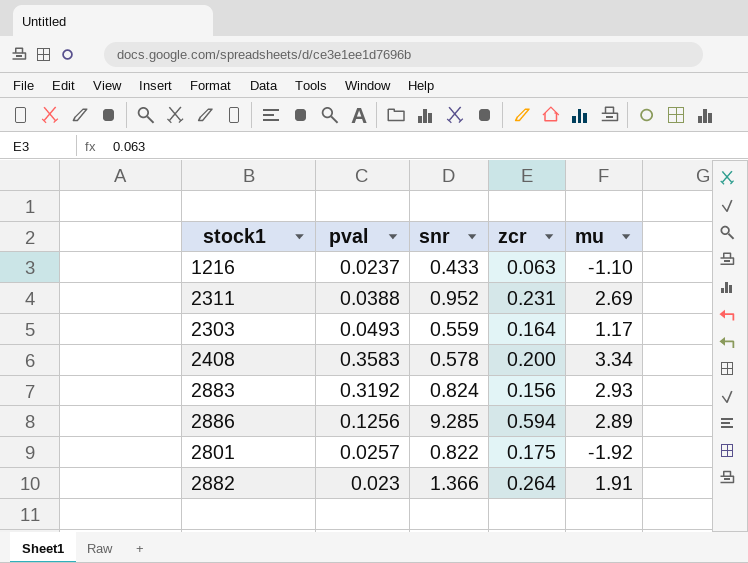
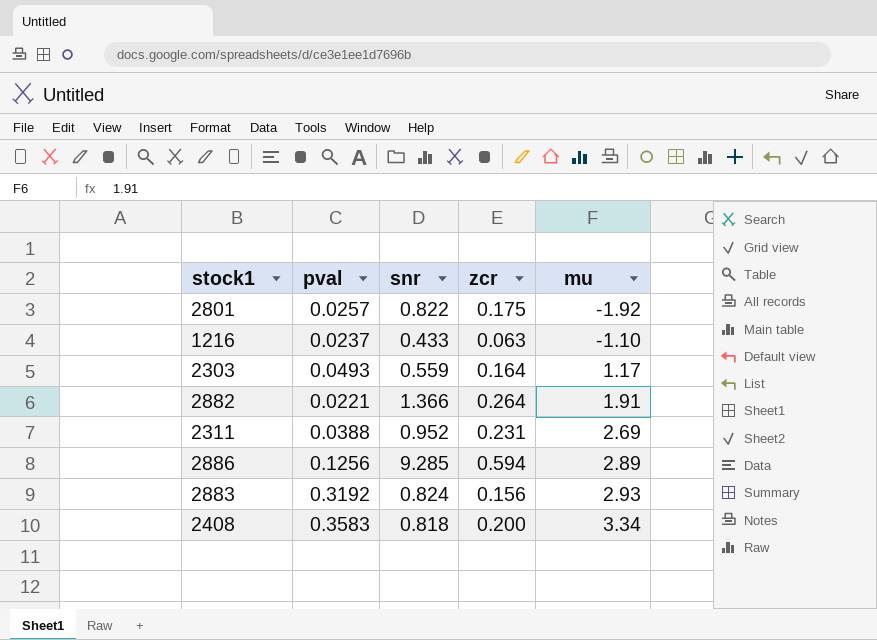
row order: none -> mu ascending
2882 | pval: 0.023 -> 0.0221
2408 | snr: 0.578 -> 0.818

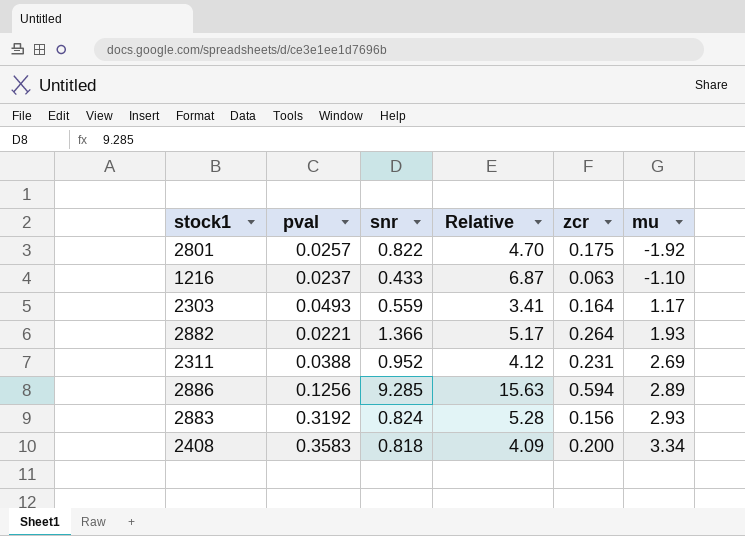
column Relative | formula: none -> [snr] / [zcr]
2882 | mu: 1.91 -> 1.93

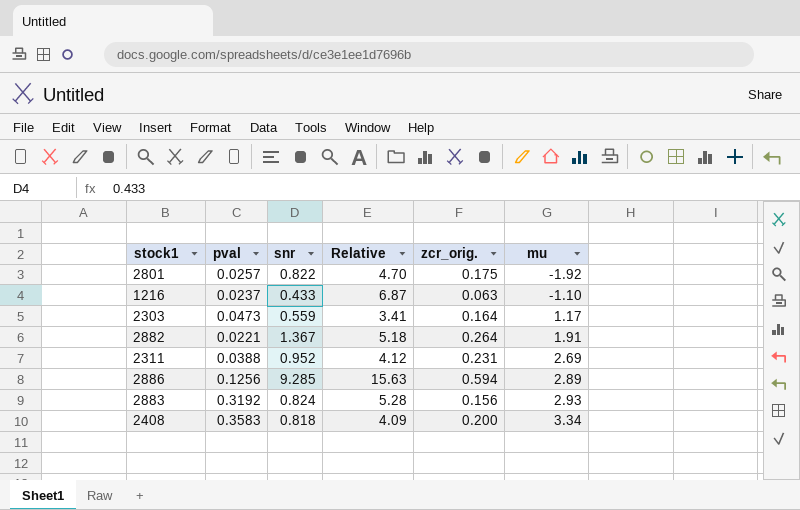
column name: zcr -> zcr_orig.
2303 | pval: 0.0493 -> 0.0473
2882 | snr: 1.366 -> 1.367
2882 | Relative: 5.17 -> 5.18
2882 | mu: 1.93 -> 1.91

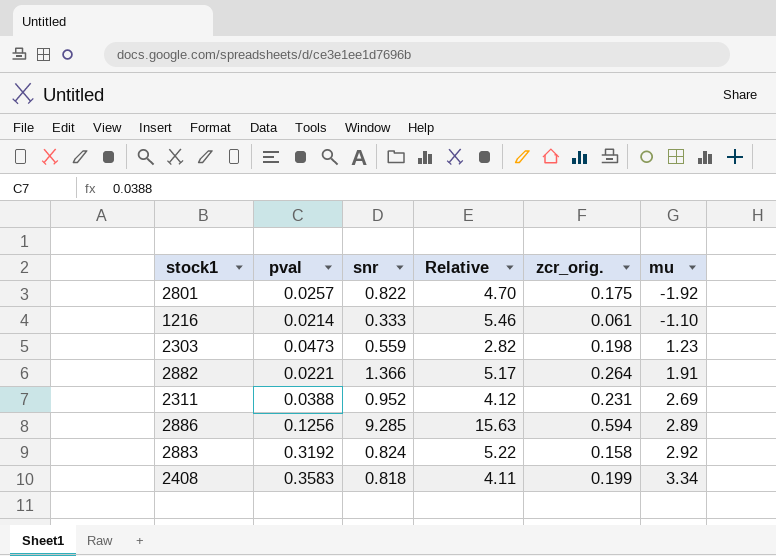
1216 | pval: 0.0237 -> 0.0214
1216 | snr: 0.433 -> 0.333
1216 | Relative: 6.87 -> 5.46
1216 | zcr_orig.: 0.063 -> 0.061
2303 | Relative: 3.41 -> 2.82
2303 | zcr_orig.: 0.164 -> 0.198
2303 | mu: 1.17 -> 1.23
2882 | snr: 1.367 -> 1.366
2882 | Relative: 5.18 -> 5.17
2883 | Relative: 5.28 -> 5.22
2883 | zcr_orig.: 0.156 -> 0.158
2883 | mu: 2.93 -> 2.92
2408 | Relative: 4.09 -> 4.11
2408 | zcr_orig.: 0.200 -> 0.199

